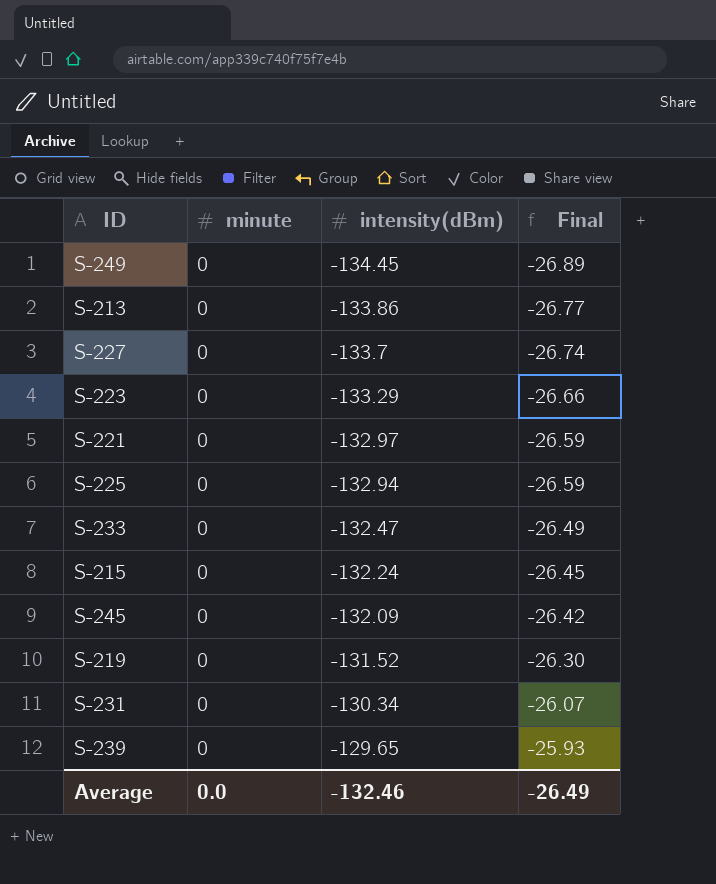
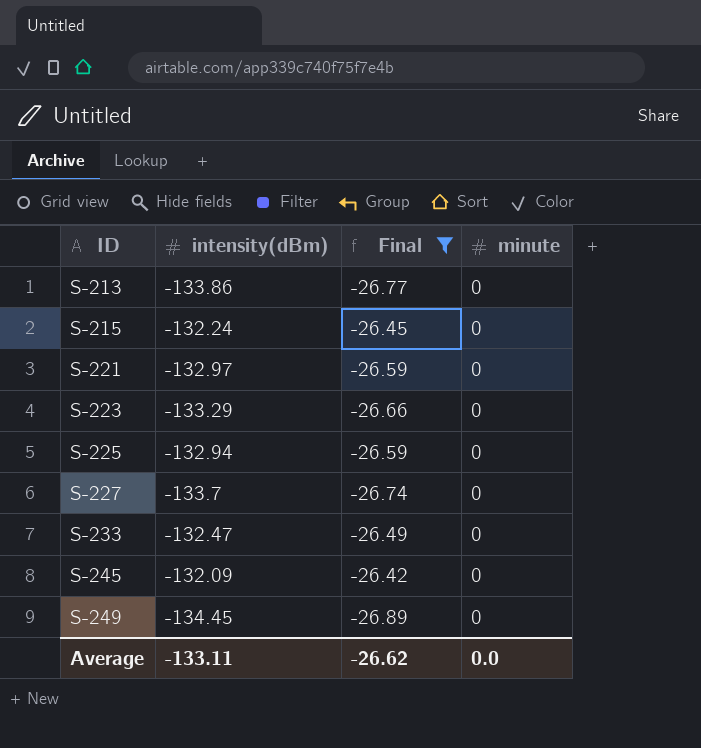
filter: none -> Final <= -26.42
row order: intensity(dBm) ascending -> ID ascending
column minute | position: 2 -> 4
Average | intensity(dBm): -132.46 -> -133.11
Average | Final: -26.49 -> -26.62

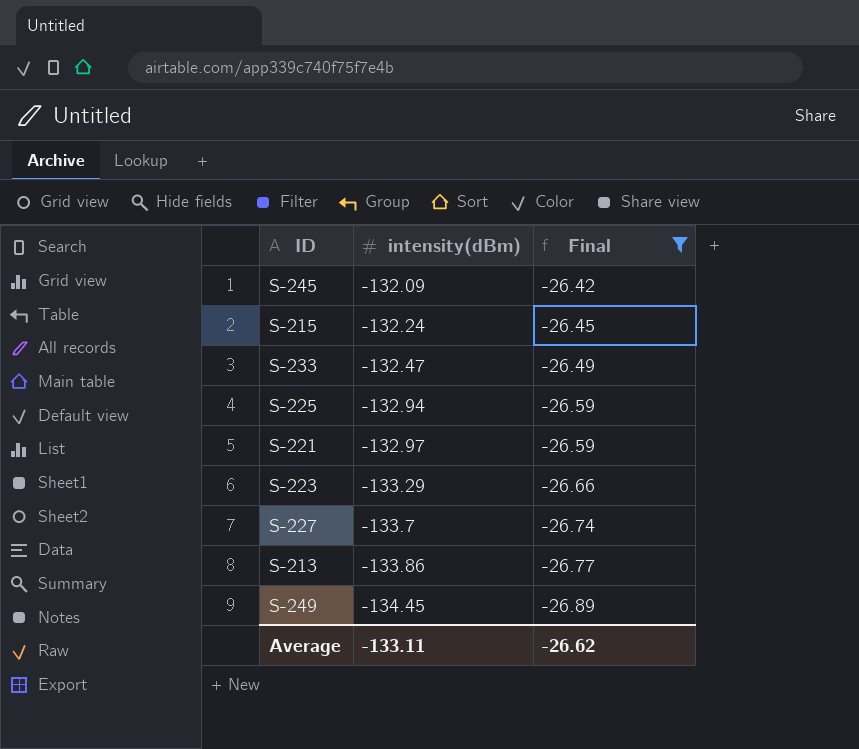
row order: ID ascending -> intensity(dBm) descending
column minute | position: 4 -> none

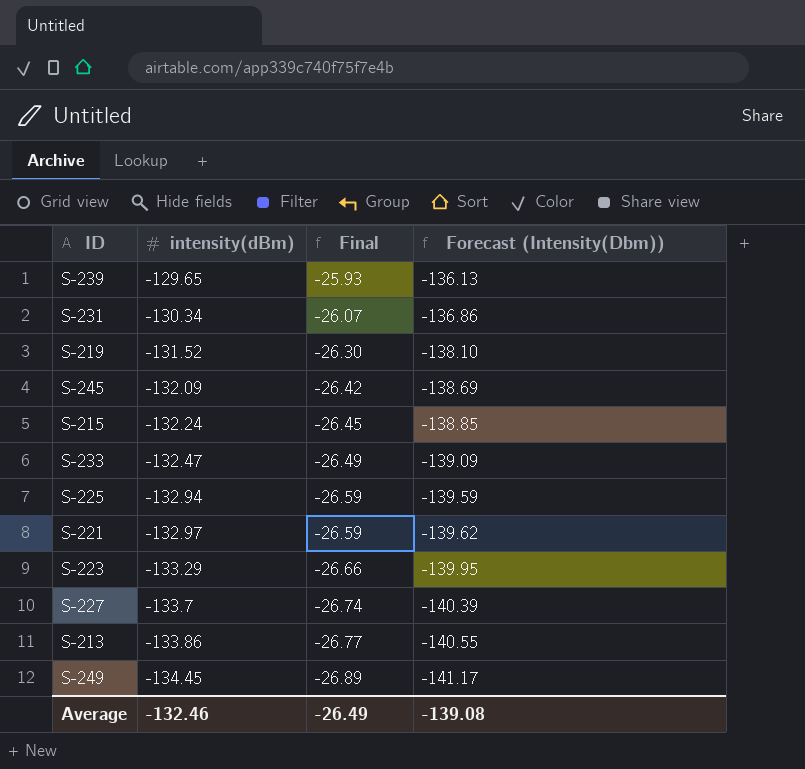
filter: Final <= -26.42 -> none
column Forecast (Intensity(Dbm)) | formula: none -> [intensity(dBm)] * 1.05
Average | intensity(dBm): -133.11 -> -132.46
Average | Final: -26.62 -> -26.49

